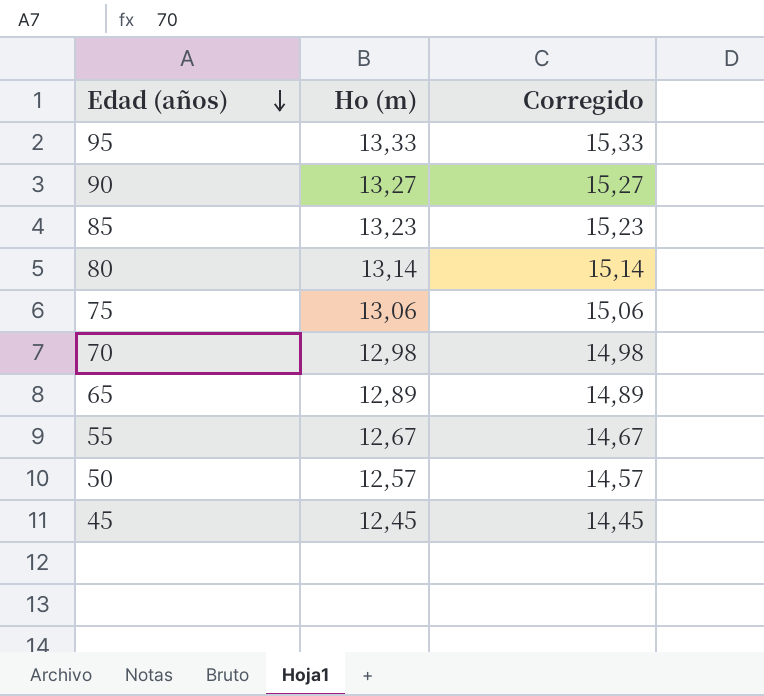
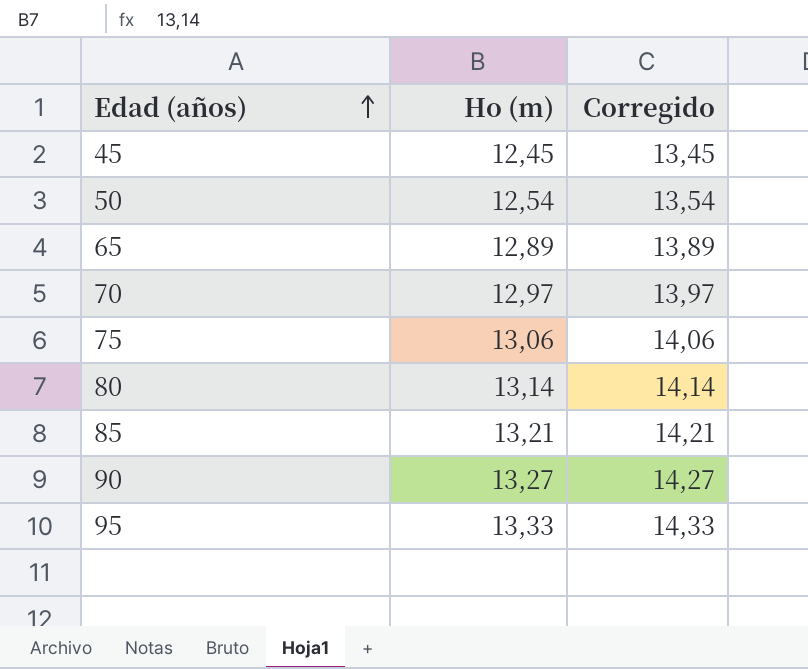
row order: Edad (años) descending -> Edad (años) ascending
column Corregido | formula: [Ho (m)] + 2 -> [Ho (m)] + 1
row 55: 12,67 | 14,67 -> none
50 | Ho (m): 12,57 -> 12,54
70 | Ho (m): 12,98 -> 12,97
85 | Ho (m): 13,23 -> 13,21

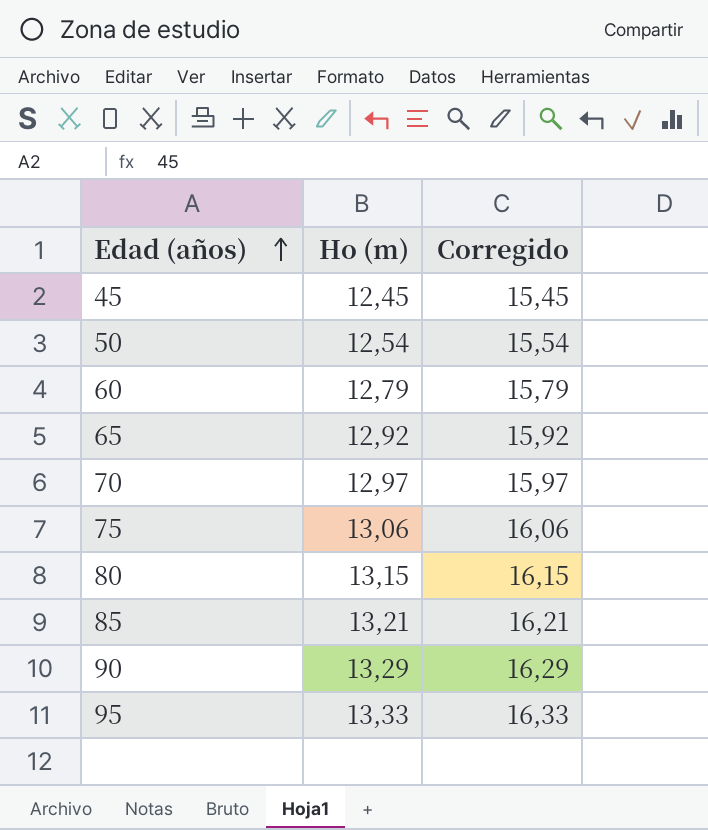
column Corregido | formula: [Ho (m)] + 1 -> [Ho (m)] + 3
row 60: none -> 12,79 | 15,79
65 | Ho (m): 12,89 -> 12,92
80 | Ho (m): 13,14 -> 13,15
90 | Ho (m): 13,27 -> 13,29

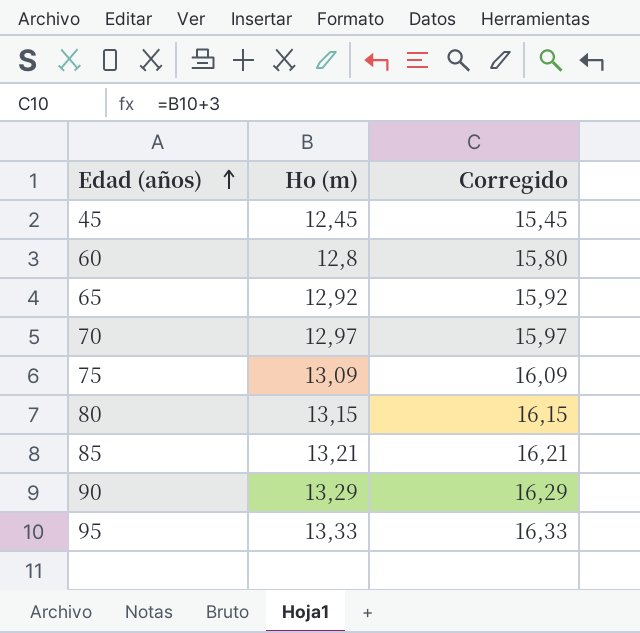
row 50: 12,54 | 15,54 -> none
60 | Ho (m): 12,79 -> 12,8
60 | Corregido: 15,79 -> 15,80
75 | Ho (m): 13,06 -> 13,09
75 | Corregido: 16,06 -> 16,09

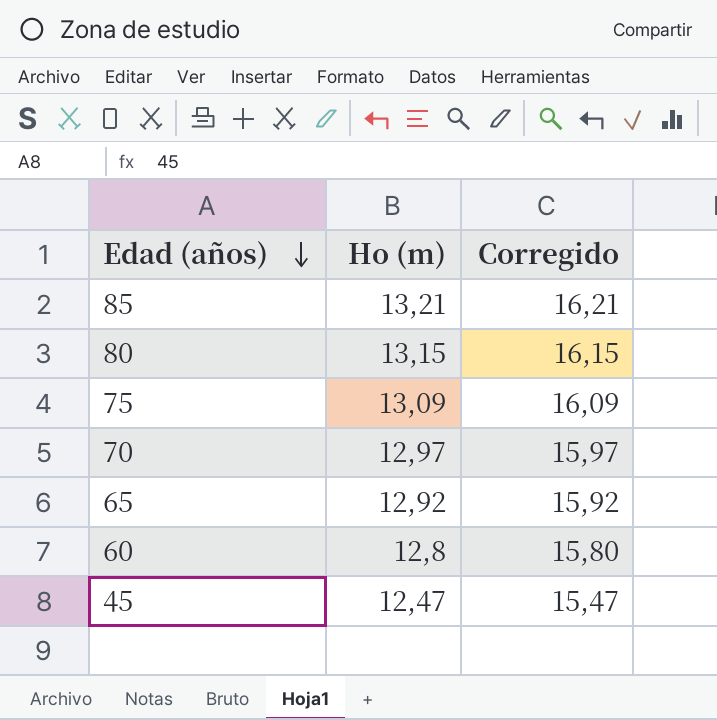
row order: Edad (años) ascending -> Edad (años) descending
row 90: 13,29 | 16,29 -> none
row 95: 13,33 | 16,33 -> none
45 | Ho (m): 12,45 -> 12,47
45 | Corregido: 15,45 -> 15,47

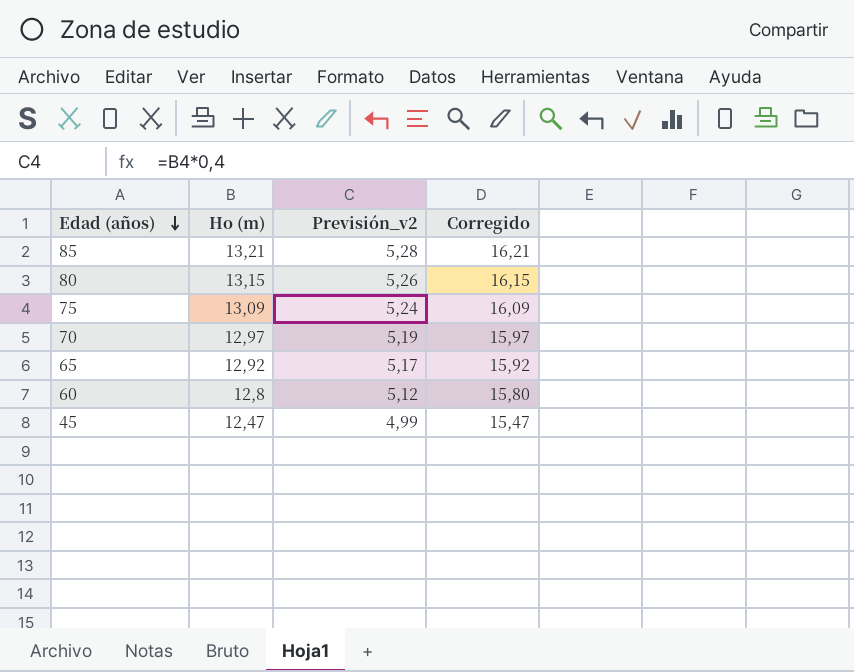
column Previsión_v2 | formula: none -> [Ho (m)] * 0,4

